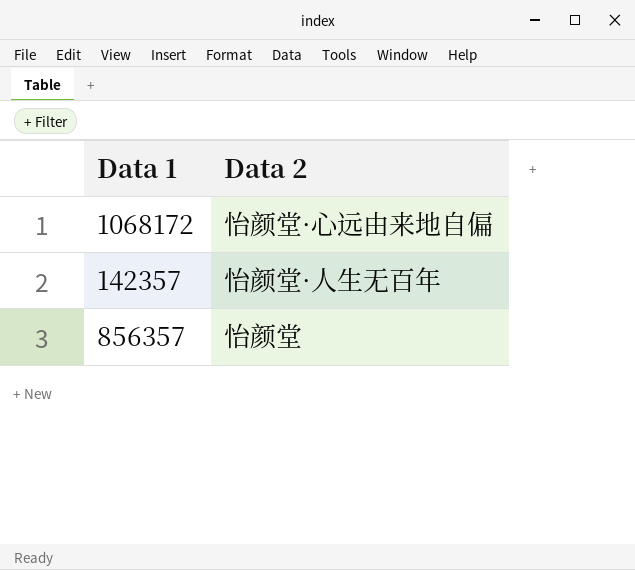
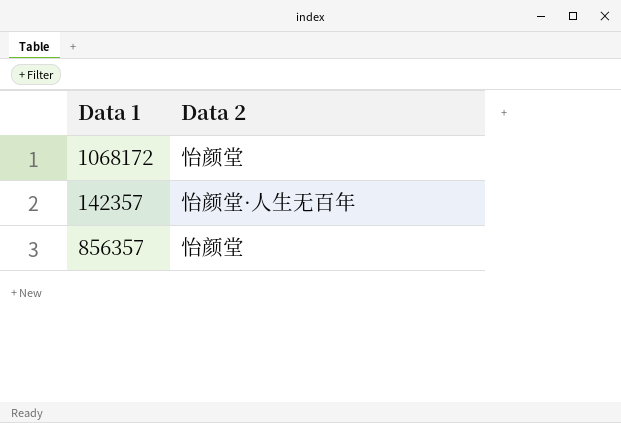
1068172 | Data 2: 怡颜堂·心远由来地自偏 -> 怡颜堂

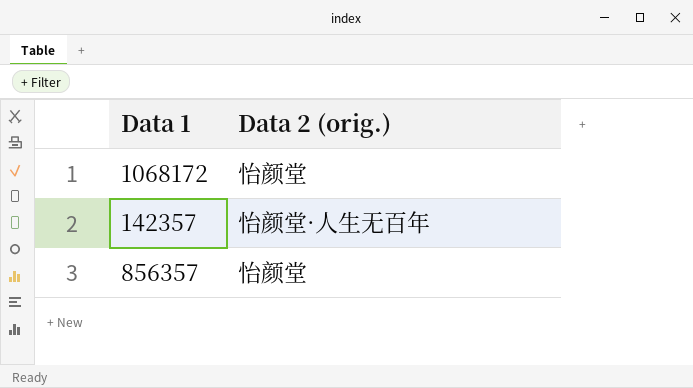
column name: Data 2 -> Data 2 (orig.)

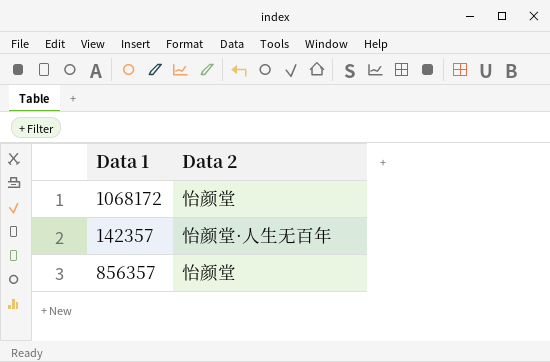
column name: Data 2 (orig.) -> Data 2

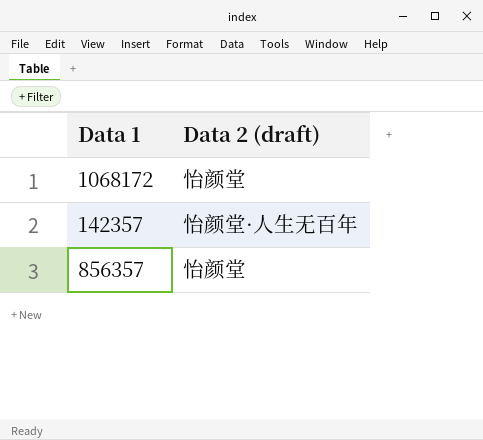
column name: Data 2 -> Data 2 (draft)

